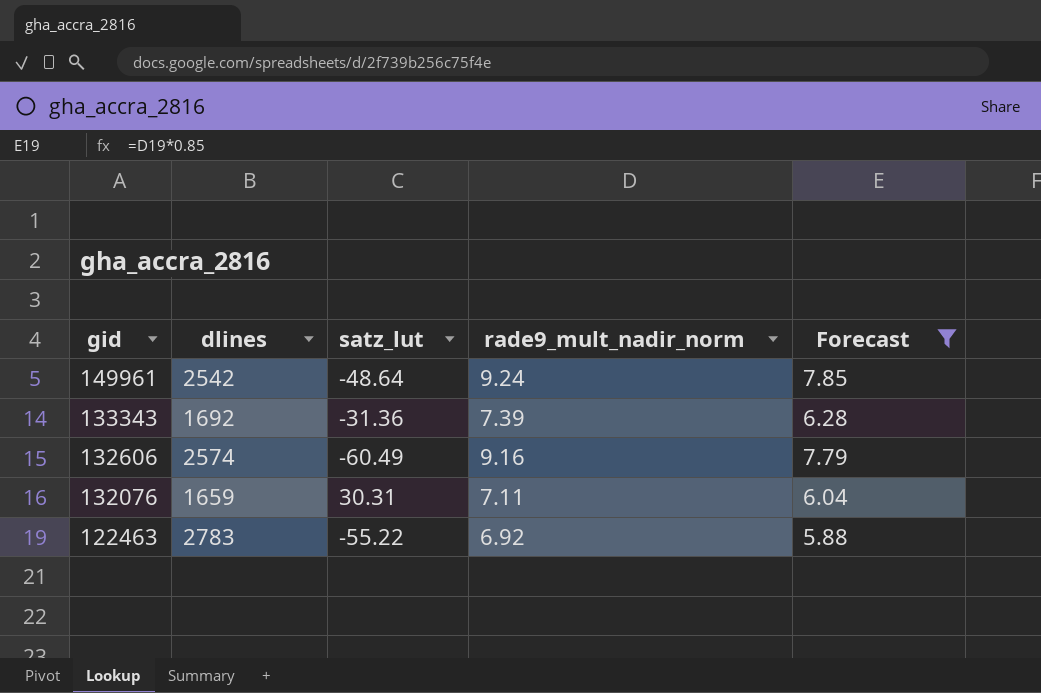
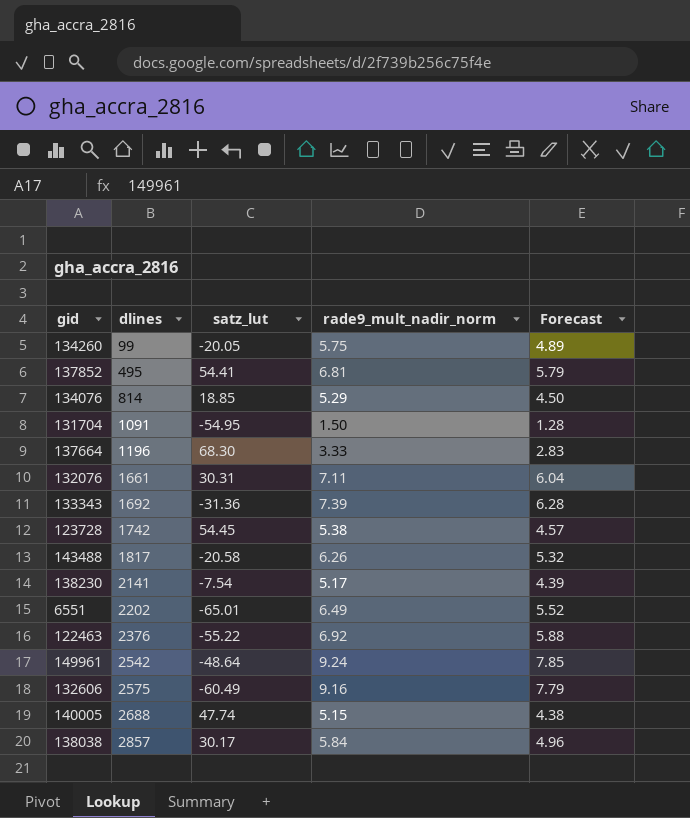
filter: Forecast >= 5.88 -> none
row order: gid descending -> dlines ascending
132076 | dlines: 1659 -> 1661
122463 | dlines: 2783 -> 2376
132606 | dlines: 2574 -> 2575

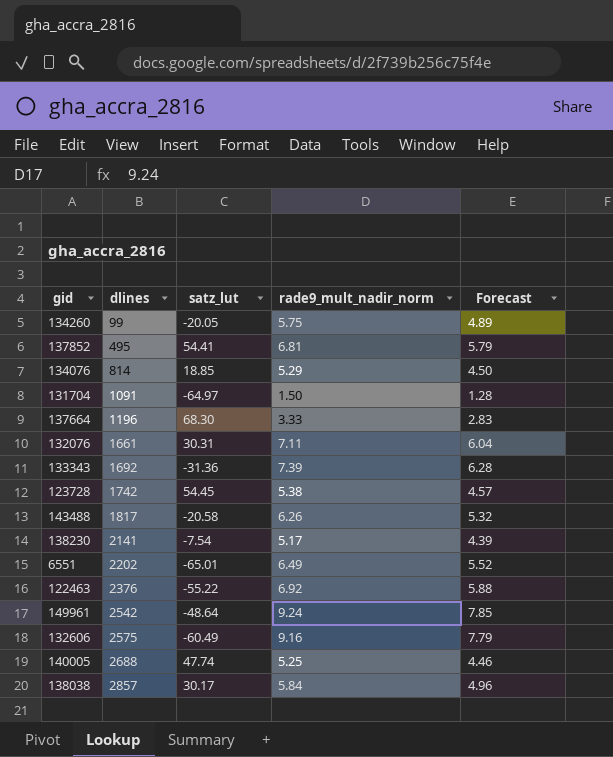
131704 | satz_lut: -54.95 -> -64.97
140005 | rade9_mult_nadir_norm: 5.15 -> 5.25
140005 | Forecast: 4.38 -> 4.46

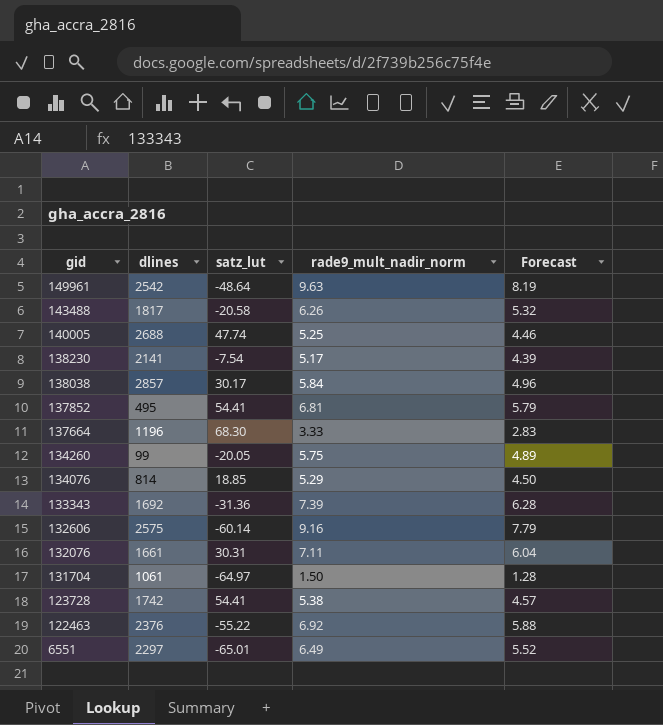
row order: dlines ascending -> gid descending
149961 | rade9_mult_nadir_norm: 9.24 -> 9.63
149961 | Forecast: 7.85 -> 8.19
132606 | satz_lut: -60.49 -> -60.14
131704 | dlines: 1091 -> 1061
123728 | satz_lut: 54.45 -> 54.41
6551 | dlines: 2202 -> 2297

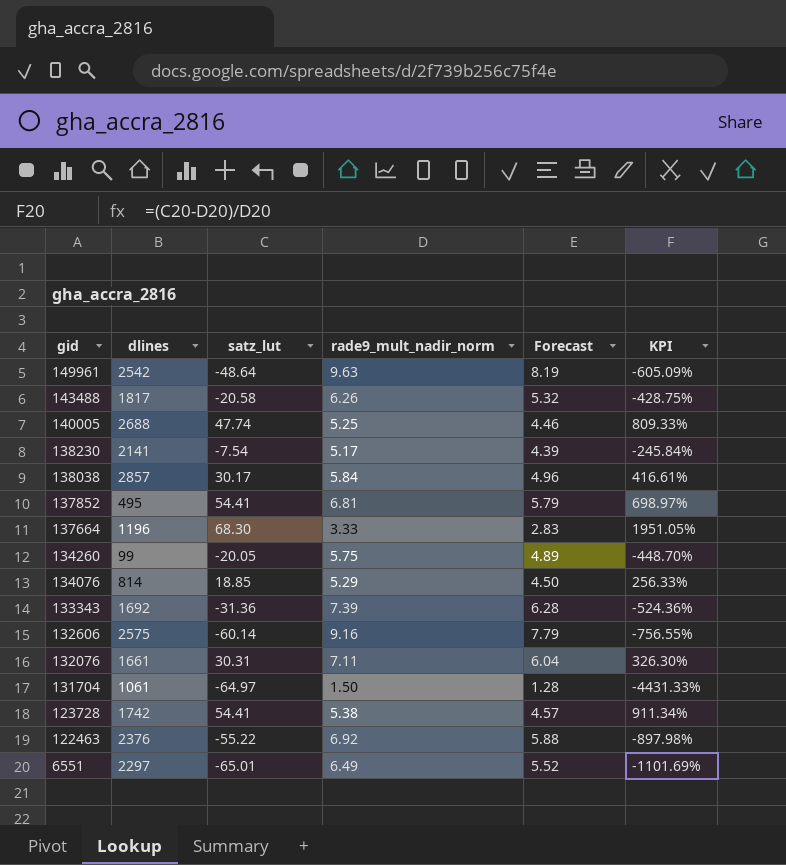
column KPI | formula: none -> ([satz_lut] - [rade9_mult_nadir_norm]) / [rade9_mult_nadir_norm]

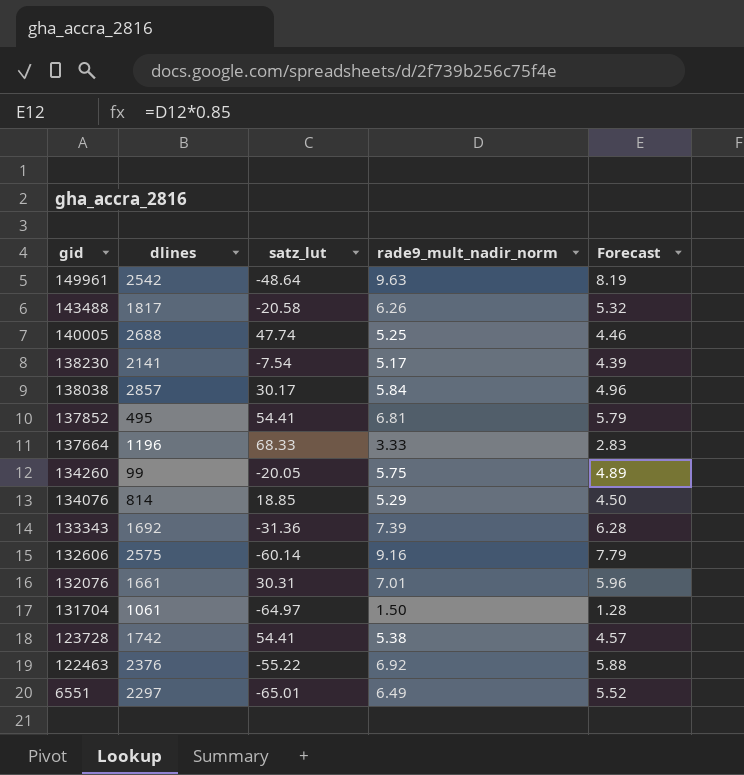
column KPI | formula: ([satz_lut] - [rade9_mult_nadir_norm]) / [rade9_mult_nadir_norm] -> none
137664 | satz_lut: 68.30 -> 68.33
132076 | rade9_mult_nadir_norm: 7.11 -> 7.01
132076 | Forecast: 6.04 -> 5.96

